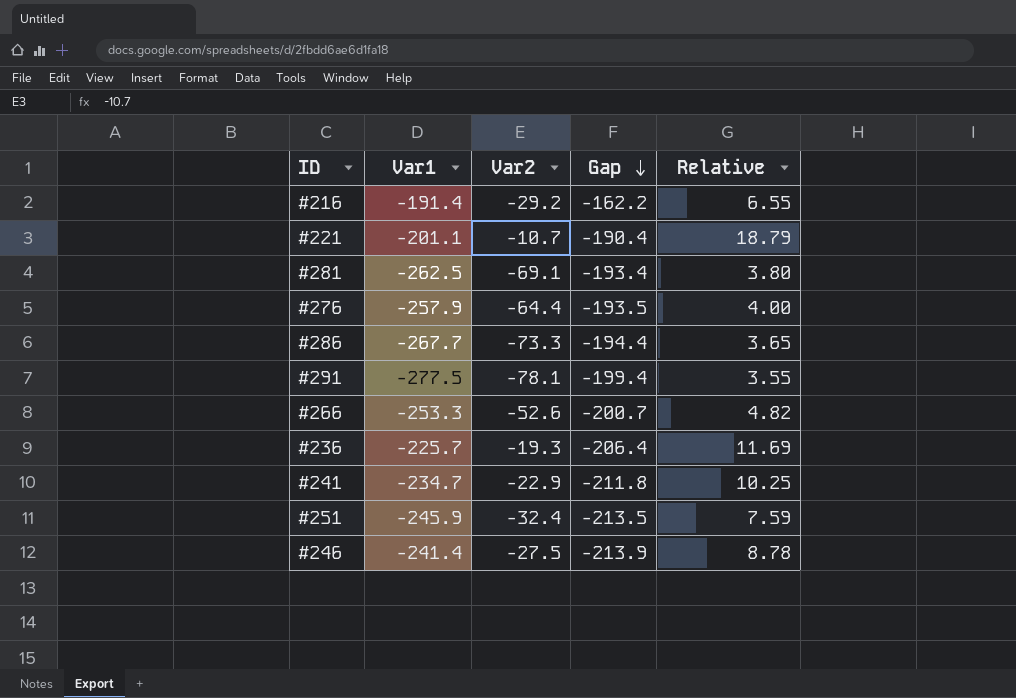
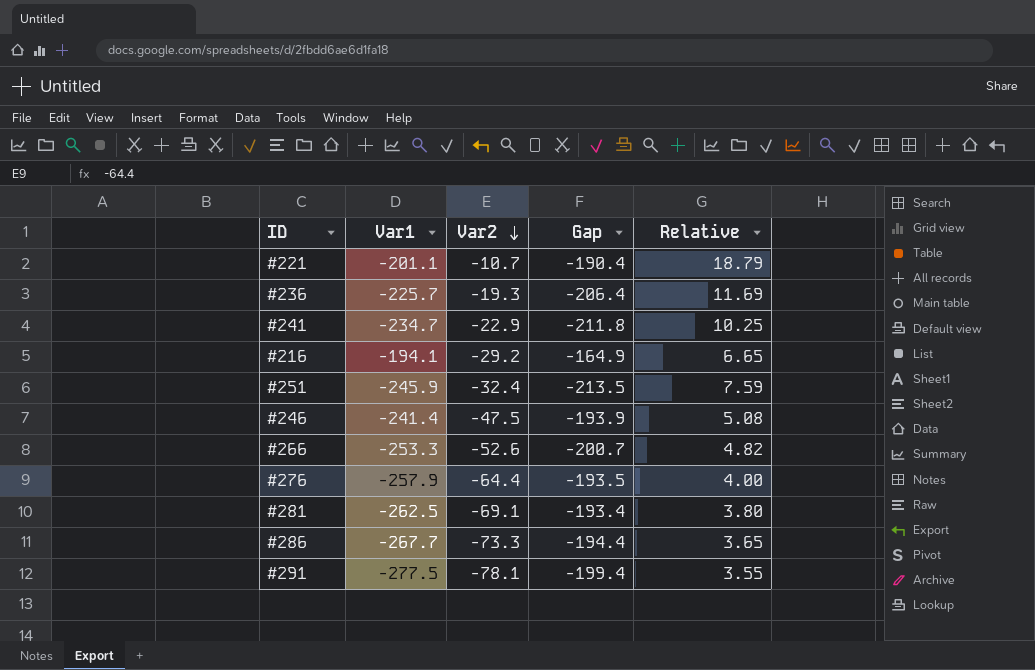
row order: Gap descending -> Var2 descending
#216 | Var1: -191.4 -> -194.1
#216 | Gap: -162.2 -> -164.9
#216 | Relative: 6.55 -> 6.65
#246 | Var2: -27.5 -> -47.5
#246 | Gap: -213.9 -> -193.9
#246 | Relative: 8.78 -> 5.08

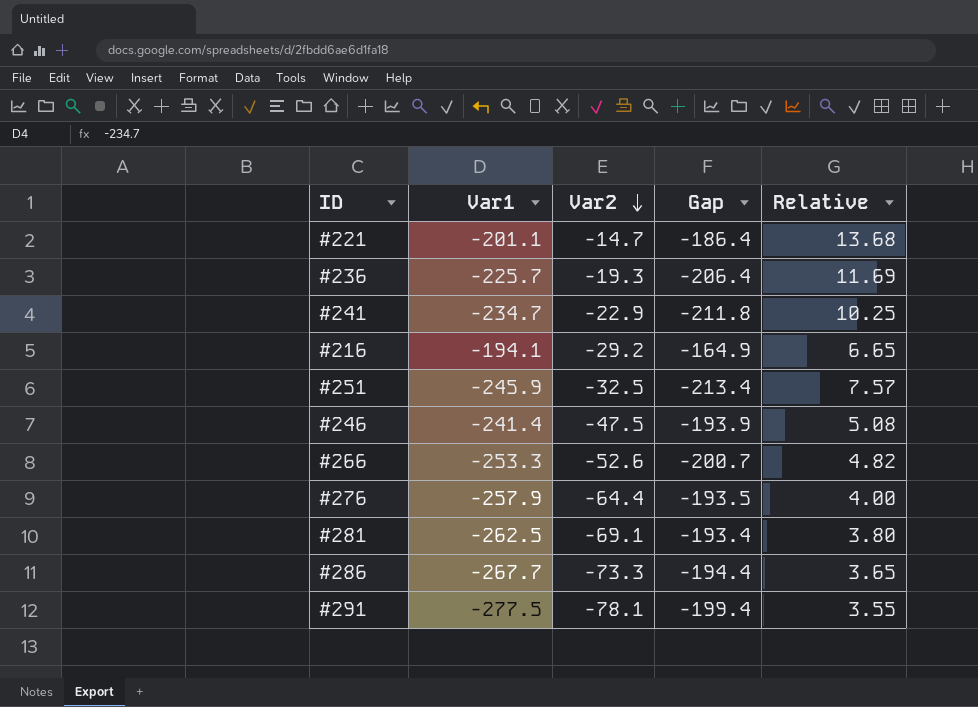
#221 | Var2: -10.7 -> -14.7
#221 | Gap: -190.4 -> -186.4
#221 | Relative: 18.79 -> 13.68
#251 | Var2: -32.4 -> -32.5
#251 | Gap: -213.5 -> -213.4
#251 | Relative: 7.59 -> 7.57

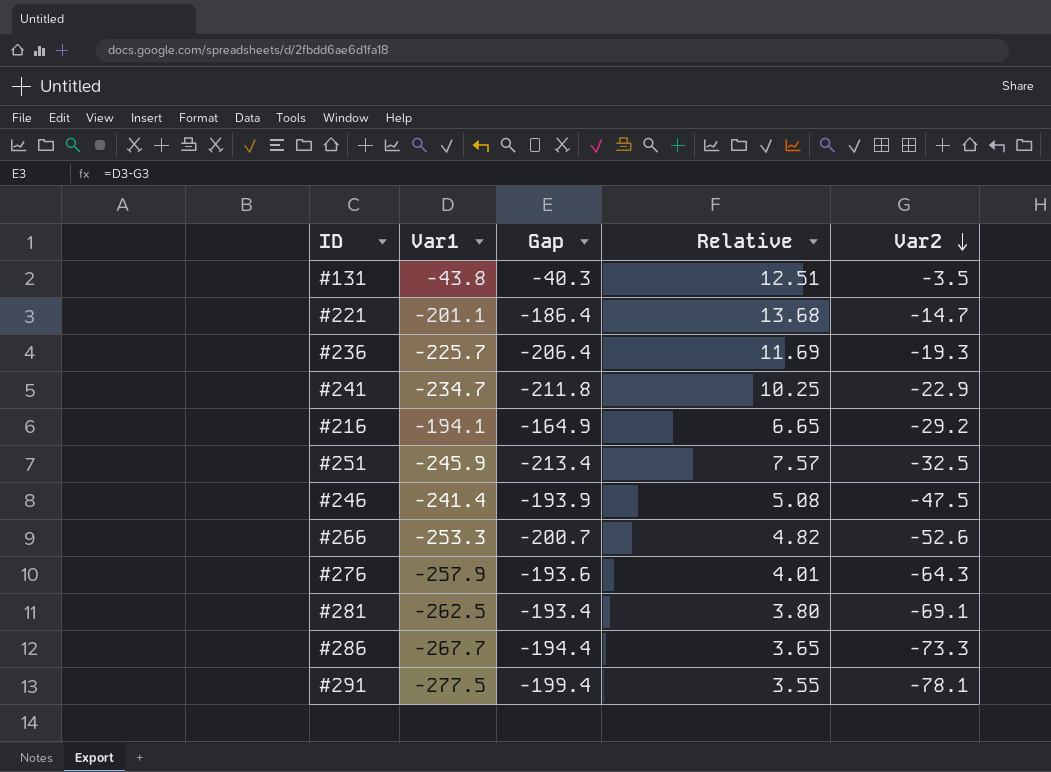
column Var2 | position: 3 -> 5
row #131: none -> -43.8 | -40.3 | 12.51 | -3.5
#276 | Gap: -193.5 -> -193.6
#276 | Relative: 4.00 -> 4.01
#276 | Var2: -64.4 -> -64.3

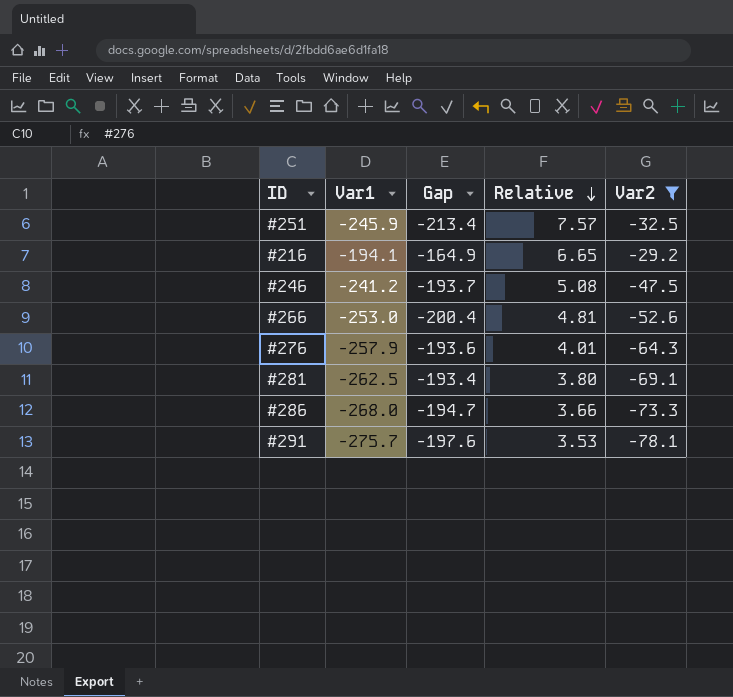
filter: none -> Var2 <= -29.2
row order: Var2 descending -> Relative descending
#246 | Var1: -241.4 -> -241.2
#246 | Gap: -193.9 -> -193.7
#266 | Var1: -253.3 -> -253.0
#266 | Gap: -200.7 -> -200.4
#266 | Relative: 4.82 -> 4.81
#286 | Var1: -267.7 -> -268.0
#286 | Gap: -194.4 -> -194.7
#286 | Relative: 3.65 -> 3.66
#291 | Var1: -277.5 -> -275.7
#291 | Gap: -199.4 -> -197.6
#291 | Relative: 3.55 -> 3.53

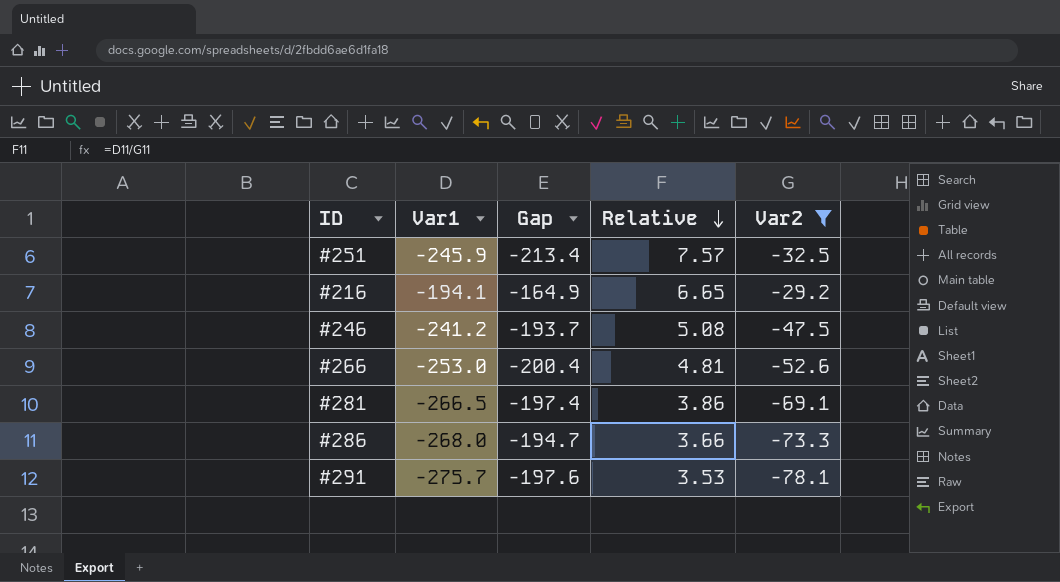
row #276: -257.9 | -193.6 | 4.01 | -64.3 -> none
#281 | Var1: -262.5 -> -266.5
#281 | Gap: -193.4 -> -197.4
#281 | Relative: 3.80 -> 3.86

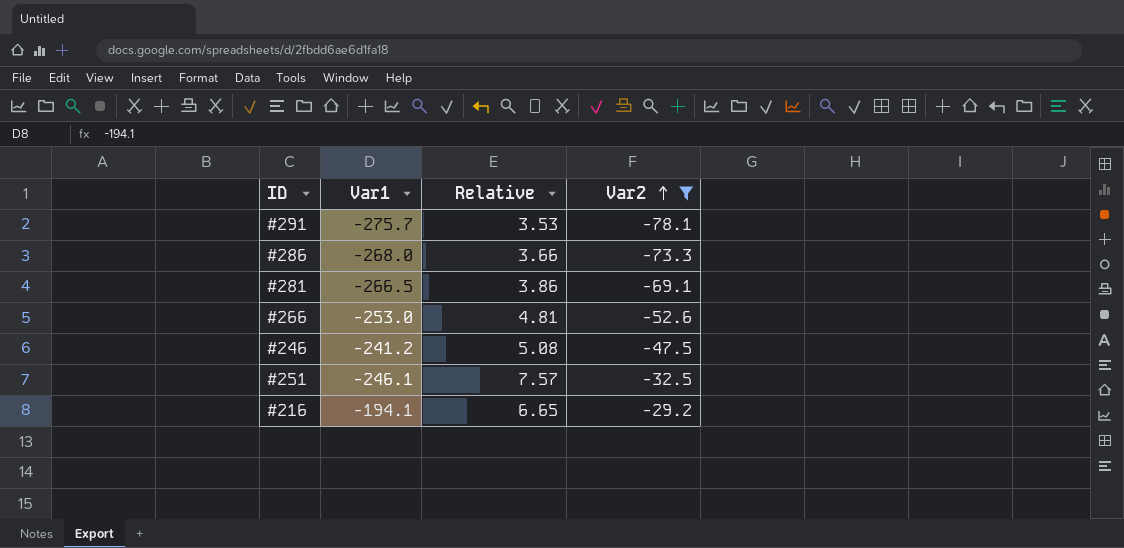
row order: Relative descending -> Var2 ascending
column Gap | formula: [Var1] - [Var2] -> none
#251 | Var1: -245.9 -> -246.1

